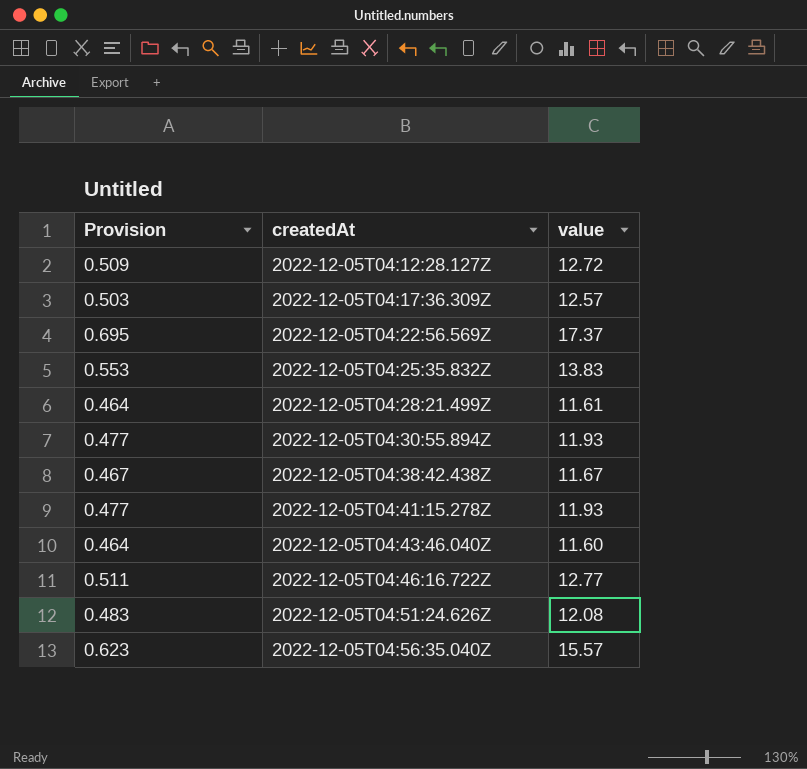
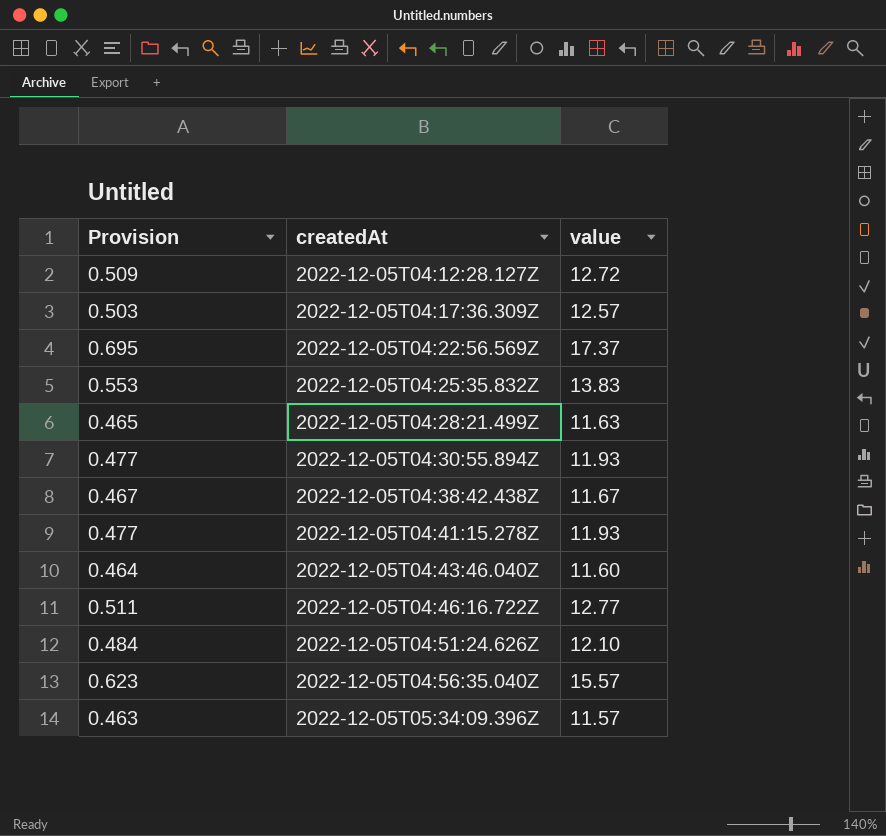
2022-12-05T04:28:21.499Z | Provision: 0.464 -> 0.465
2022-12-05T04:28:21.499Z | value: 11.61 -> 11.63
2022-12-05T04:51:24.626Z | Provision: 0.483 -> 0.484
2022-12-05T04:51:24.626Z | value: 12.08 -> 12.10
row 2022-12-05T05:34:09.396Z: none -> 0.463 | 11.57

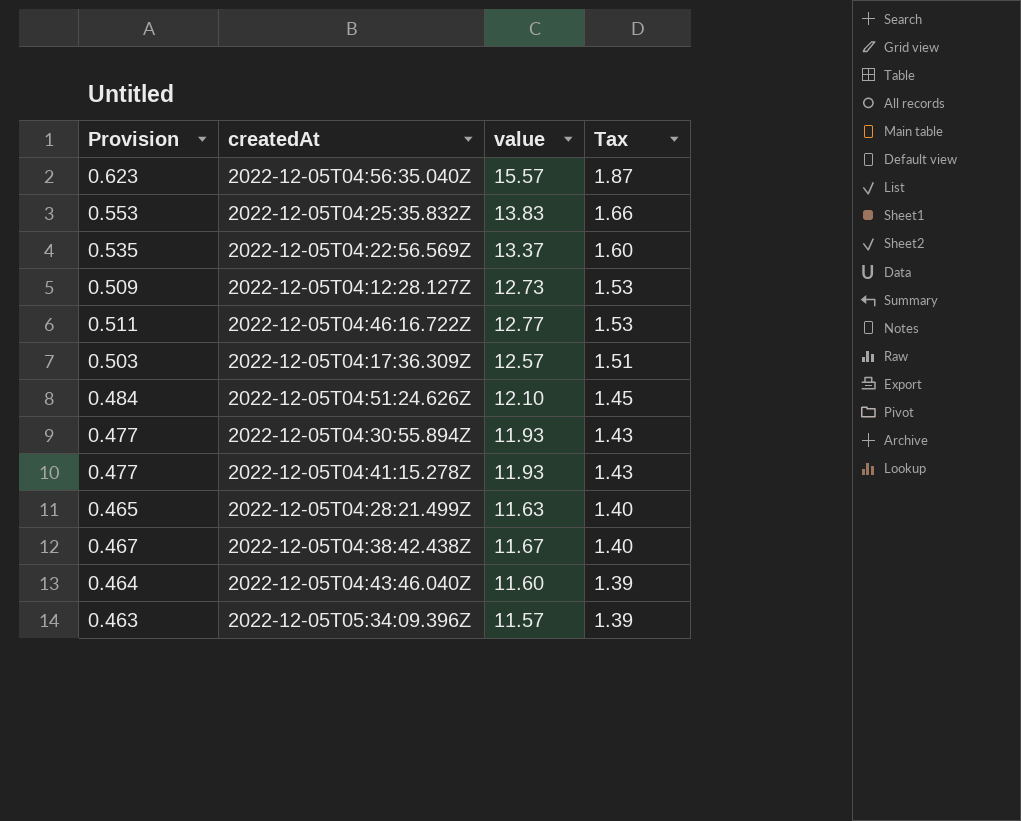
row order: createdAt ascending -> Tax descending
column Tax | formula: none -> [value] * 0.12
2022-12-05T04:22:56.569Z | Provision: 0.695 -> 0.535
2022-12-05T04:22:56.569Z | value: 17.37 -> 13.37
2022-12-05T04:12:28.127Z | value: 12.72 -> 12.73

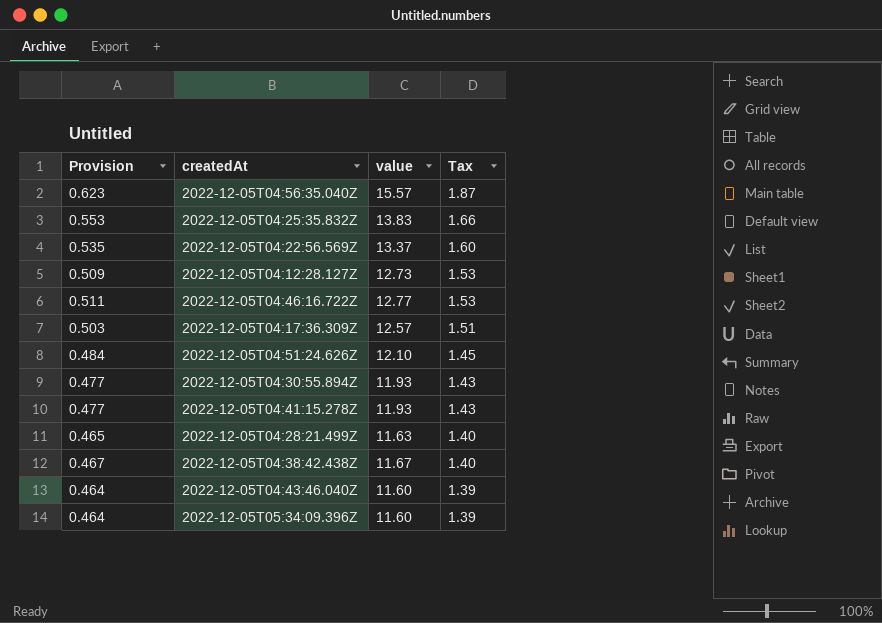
2022-12-05T05:34:09.396Z | Provision: 0.463 -> 0.464
2022-12-05T05:34:09.396Z | value: 11.57 -> 11.60

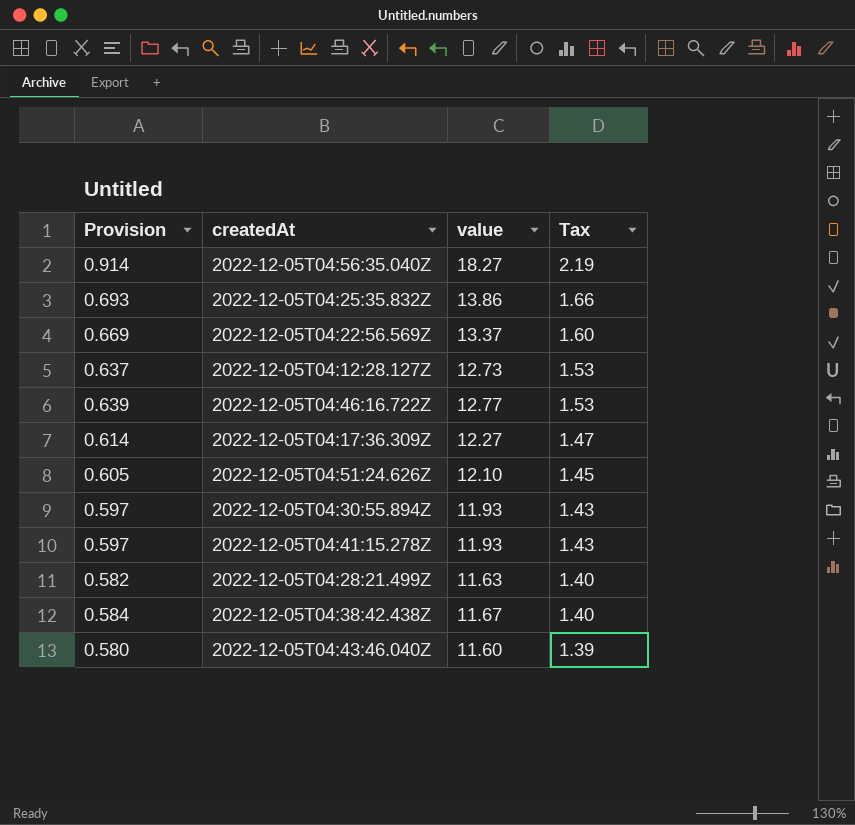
column Provision | formula: [value] * 0.04 -> [value] * 0.05
row 2022-12-05T05:34:09.396Z: 0.464 | 11.60 | 1.39 -> none
2022-12-05T04:56:35.040Z | value: 15.57 -> 18.27
2022-12-05T04:56:35.040Z | Tax: 1.87 -> 2.19
2022-12-05T04:25:35.832Z | value: 13.83 -> 13.86
2022-12-05T04:17:36.309Z | value: 12.57 -> 12.27
2022-12-05T04:17:36.309Z | Tax: 1.51 -> 1.47

